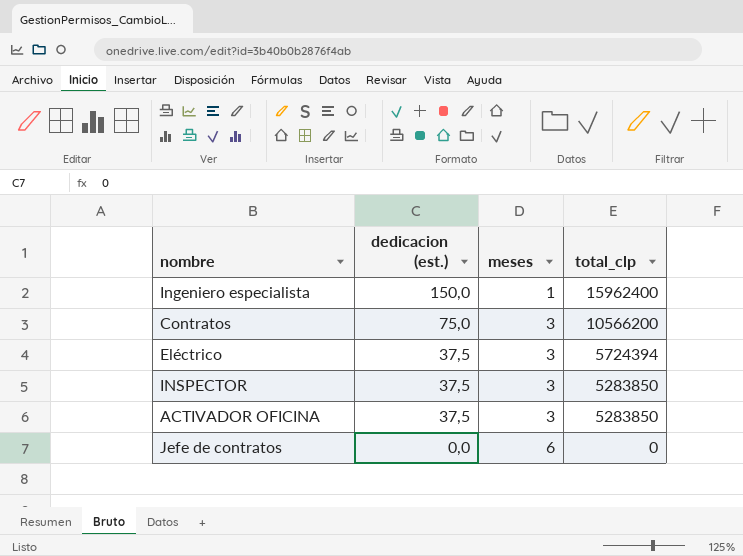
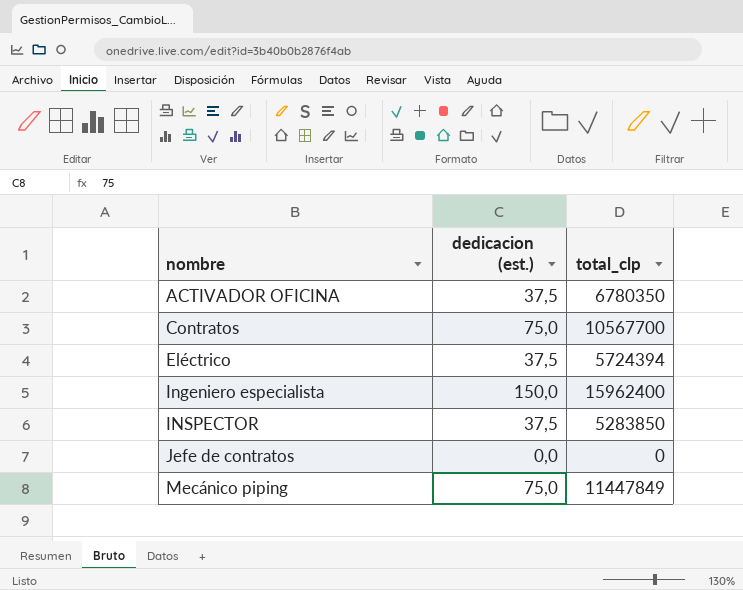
row order: dedicacion (est.) descending -> nombre ascending
column meses | position: 3 -> none
ACTIVADOR OFICINA | total_clp: 5283850 -> 6780350
Contratos | total_clp: 10566200 -> 10567700
row Mecánico piping: none -> 75,0 | 11447849

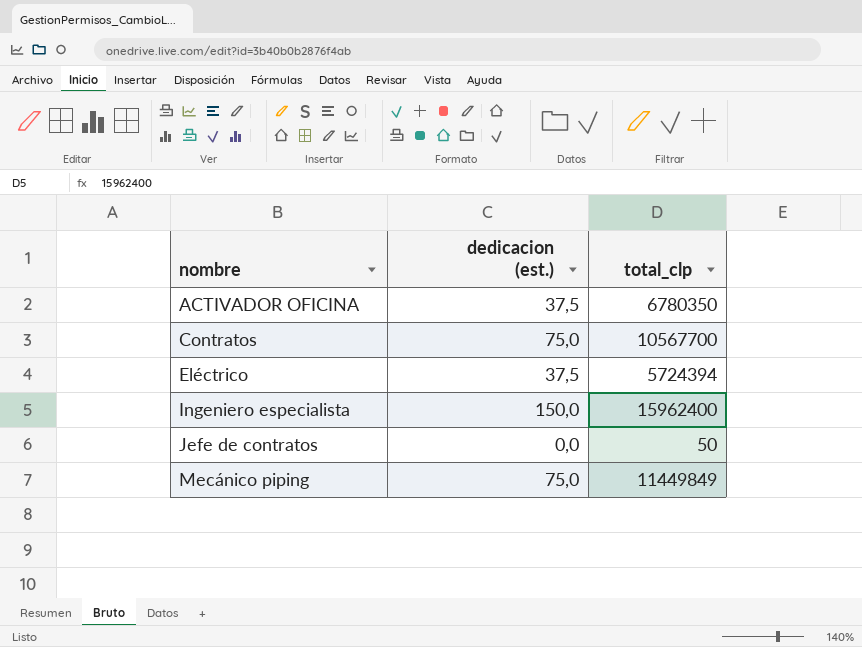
row INSPECTOR: 37,5 | 5283850 -> none
Jefe de contratos | total_clp: 0 -> 50
Mecánico piping | total_clp: 11447849 -> 11449849

